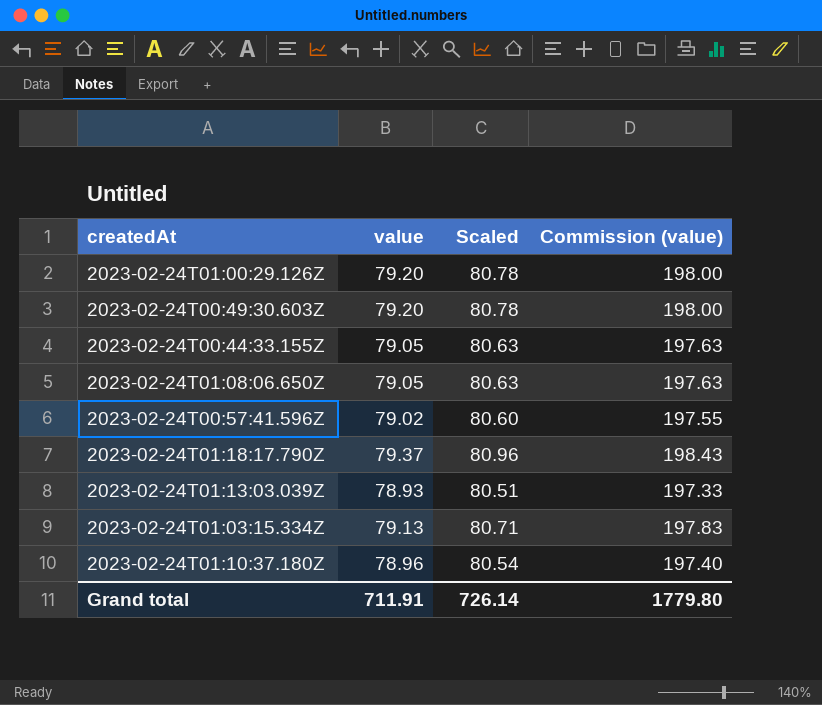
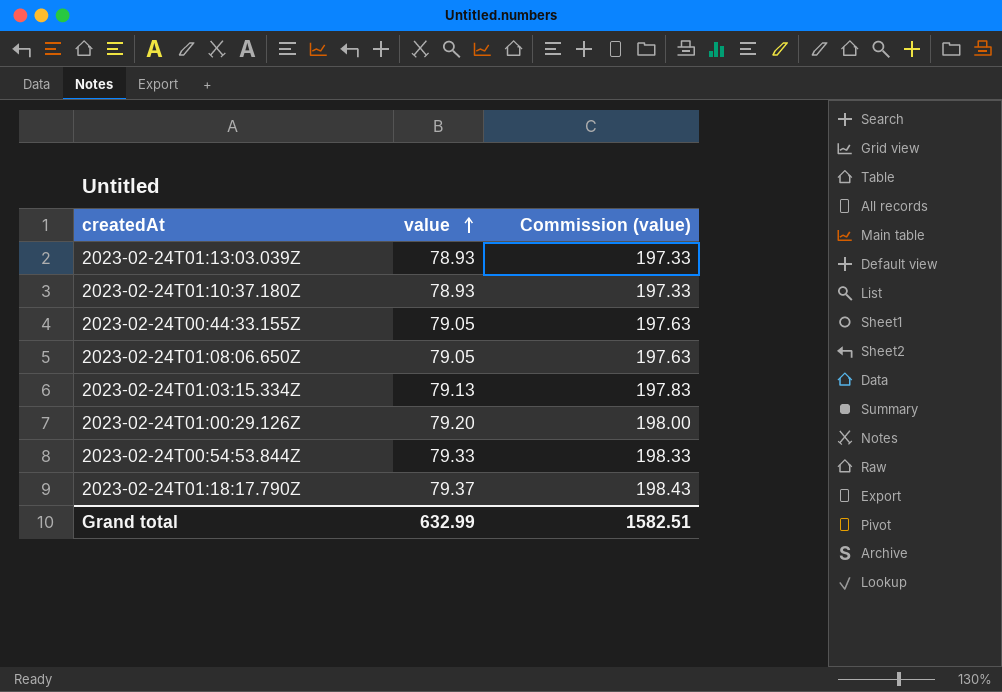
row order: none -> value ascending
column Scaled | formula: [value] * 1.02 -> none
row 2023-02-24T00:49:30.603Z: 79.20 | 80.78 | 198.00 -> none
row 2023-02-24T00:57:41.596Z: 79.02 | 80.60 | 197.55 -> none
2023-02-24T01:10:37.180Z | value: 78.96 -> 78.93
2023-02-24T01:10:37.180Z | Commission (value): 197.40 -> 197.33
row 2023-02-24T00:54:53.844Z: none -> 79.33 | 198.33
Grand total | value: 711.91 -> 632.99
Grand total | Commission (value): 1779.80 -> 1582.51

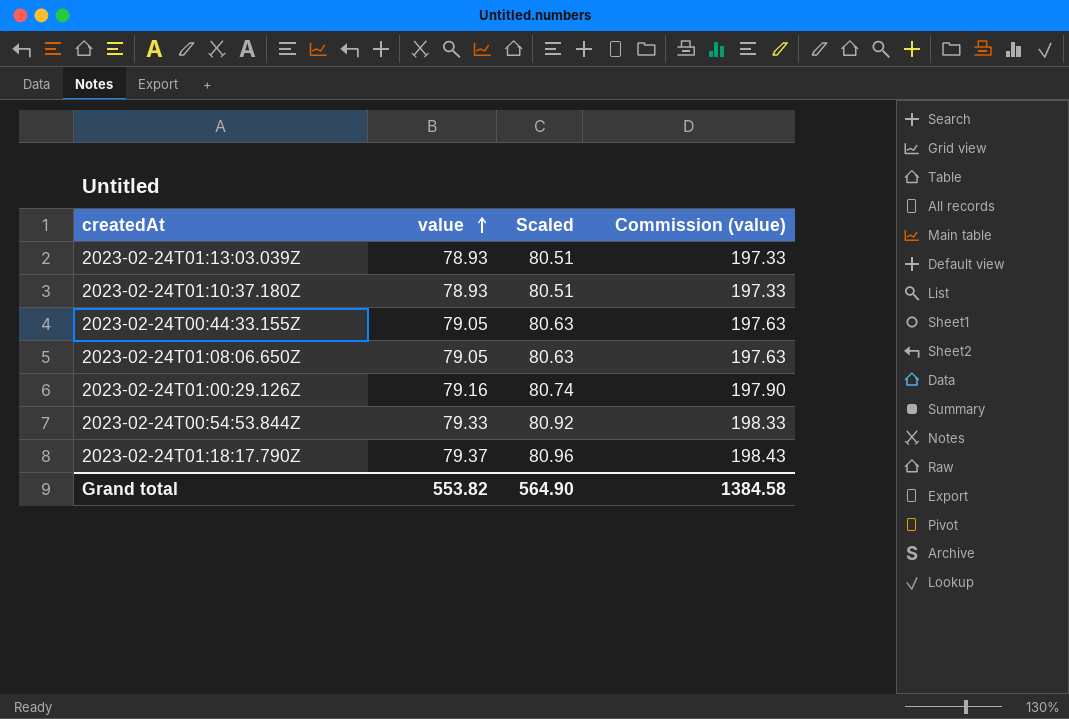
column Scaled | formula: none -> [value] * 1.02
row 2023-02-24T01:03:15.334Z: 79.13 | 197.83 -> none
2023-02-24T01:00:29.126Z | value: 79.20 -> 79.16
2023-02-24T01:00:29.126Z | Commission (value): 198.00 -> 197.90
Grand total | value: 632.99 -> 553.82
Grand total | Commission (value): 1582.51 -> 1384.58

